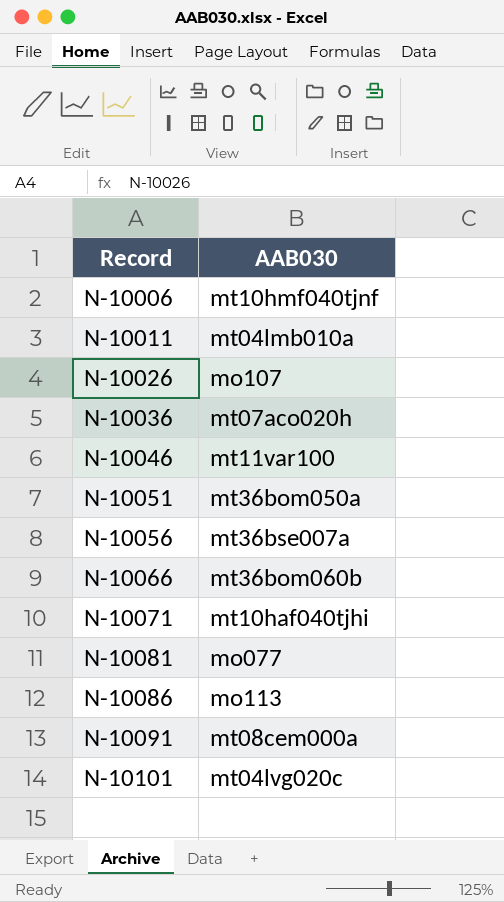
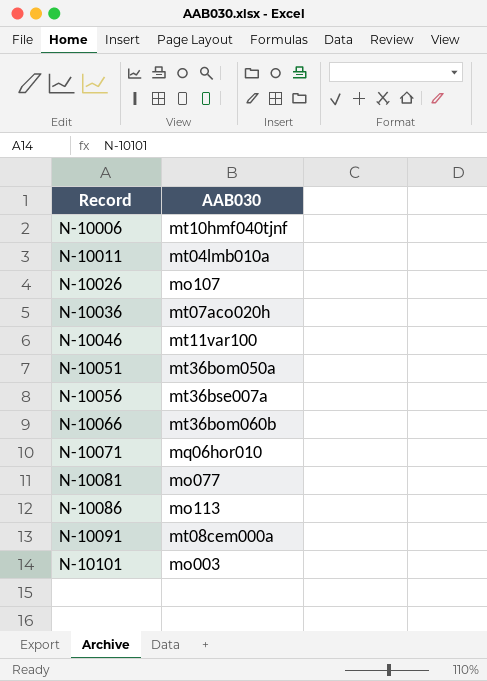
N-10071 | AAB030: mt10haf040tjhi -> mq06hor010
N-10101 | AAB030: mt04lvg020c -> mo003

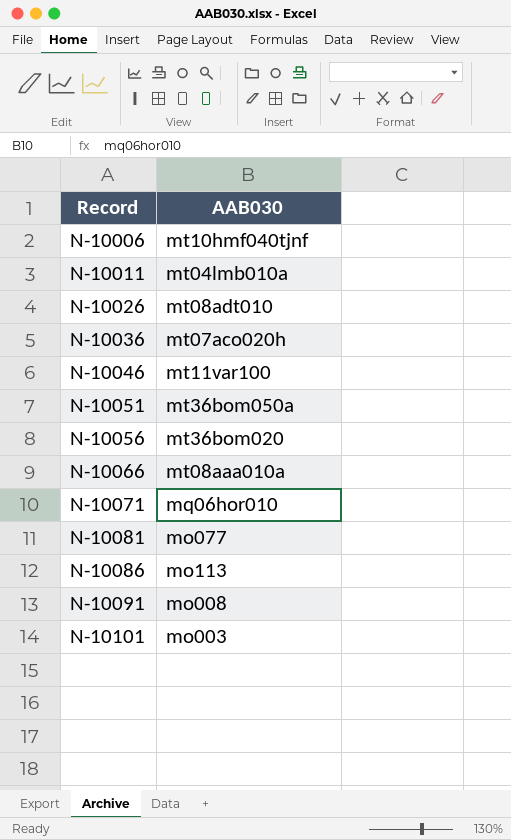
N-10026 | AAB030: mo107 -> mt08adt010
N-10056 | AAB030: mt36bse007a -> mt36bom020
N-10066 | AAB030: mt36bom060b -> mt08aaa010a
N-10091 | AAB030: mt08cem000a -> mo008

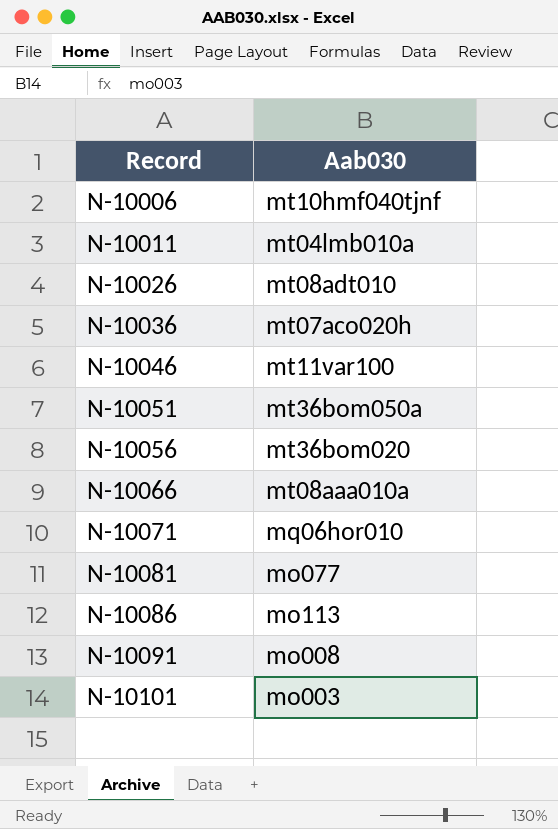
column name: AAB030 -> Aab030

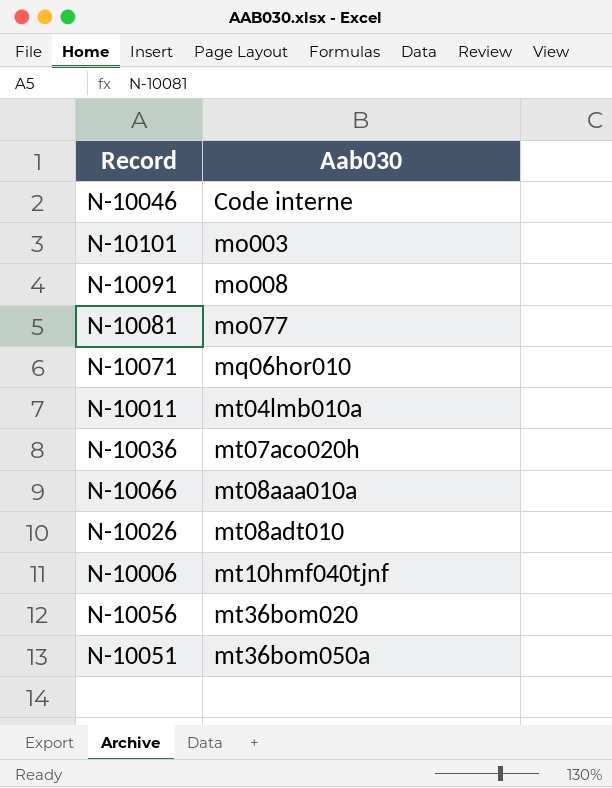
row order: Record ascending -> Aab030 ascending
row N-10086: mo113 -> none
N-10046 | Aab030: mt11var100 -> Code interne

